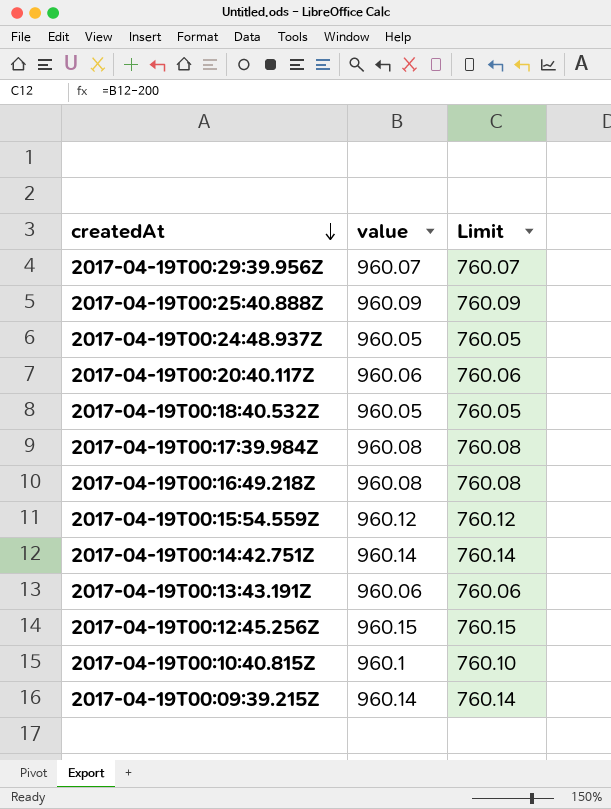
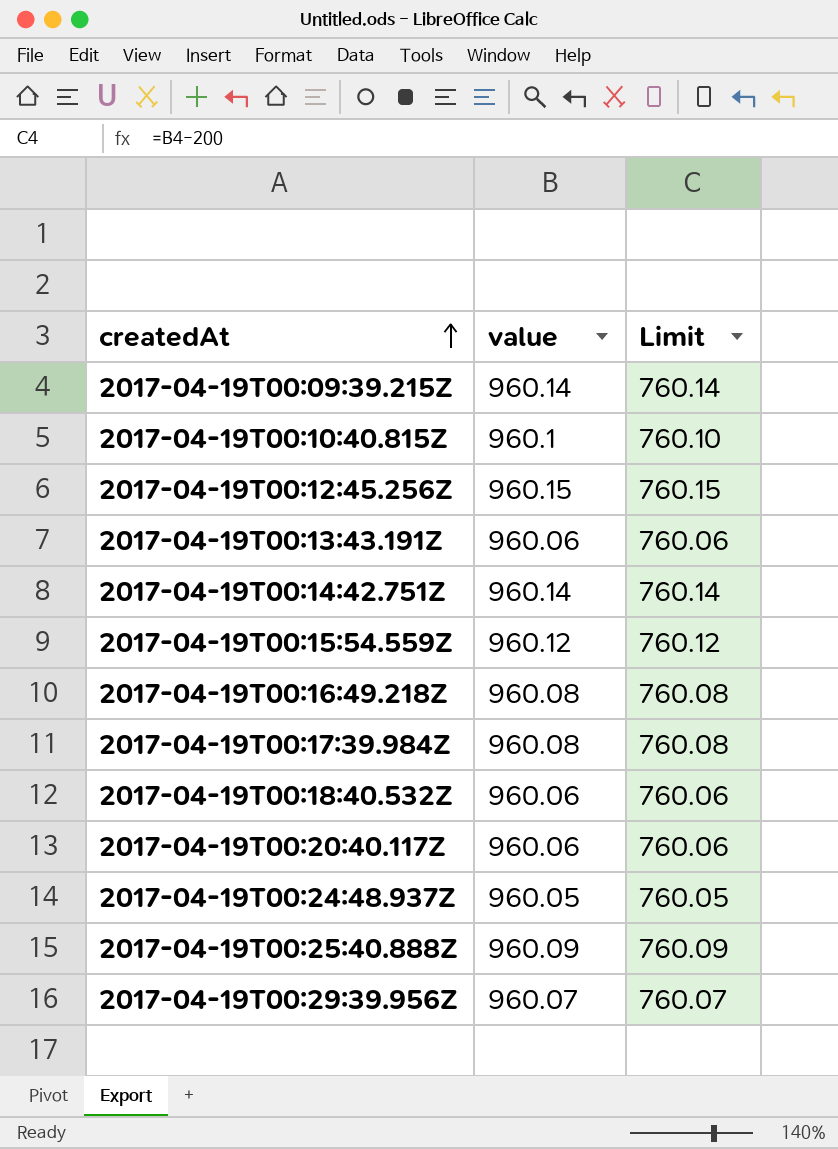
row order: createdAt descending -> createdAt ascending
2017-04-19T00:18:40.532Z | value: 960.05 -> 960.06
2017-04-19T00:18:40.532Z | Limit: 760.05 -> 760.06

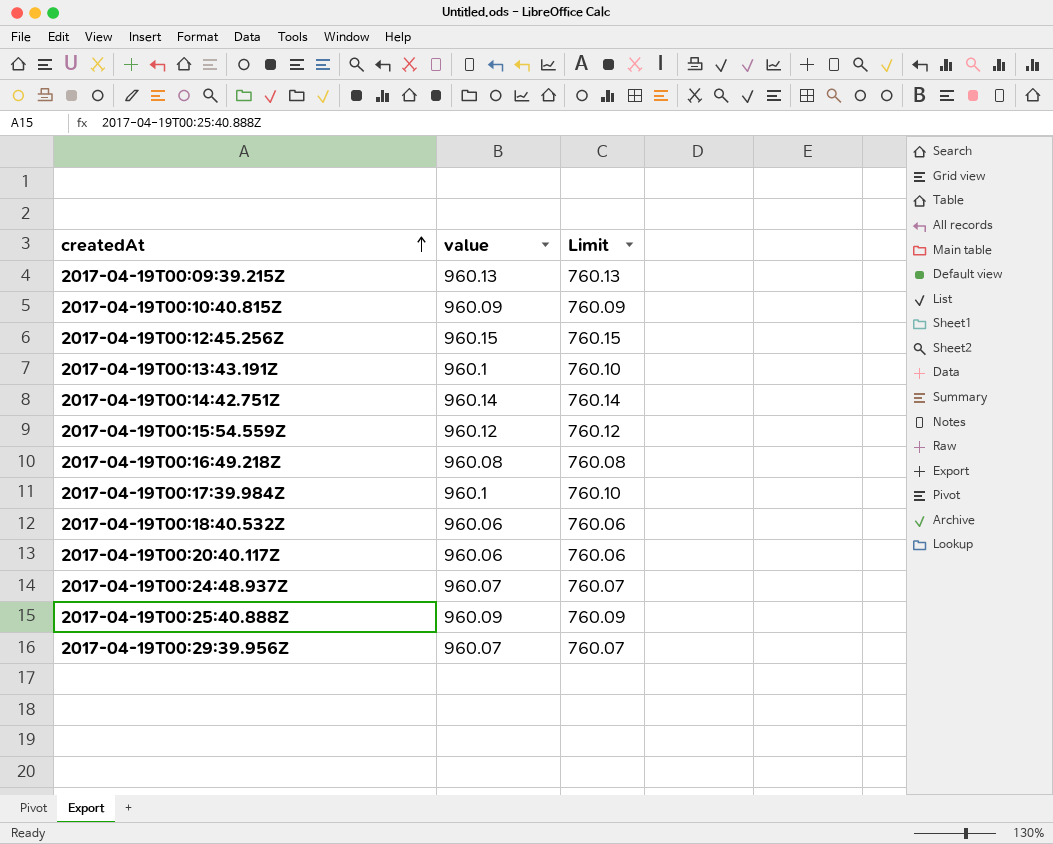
2017-04-19T00:09:39.215Z | value: 960.14 -> 960.13
2017-04-19T00:09:39.215Z | Limit: 760.14 -> 760.13
2017-04-19T00:10:40.815Z | value: 960.1 -> 960.09
2017-04-19T00:10:40.815Z | Limit: 760.10 -> 760.09
2017-04-19T00:13:43.191Z | value: 960.06 -> 960.1
2017-04-19T00:13:43.191Z | Limit: 760.06 -> 760.10
2017-04-19T00:17:39.984Z | value: 960.08 -> 960.1
2017-04-19T00:17:39.984Z | Limit: 760.08 -> 760.10
2017-04-19T00:24:48.937Z | value: 960.05 -> 960.07
2017-04-19T00:24:48.937Z | Limit: 760.05 -> 760.07

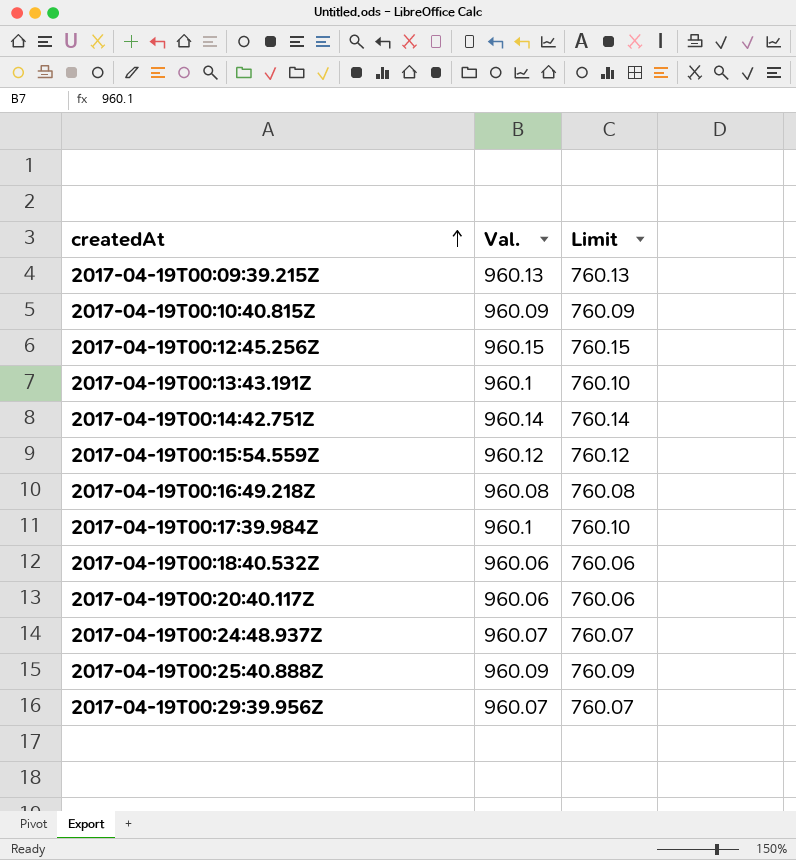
column name: value -> Val.

